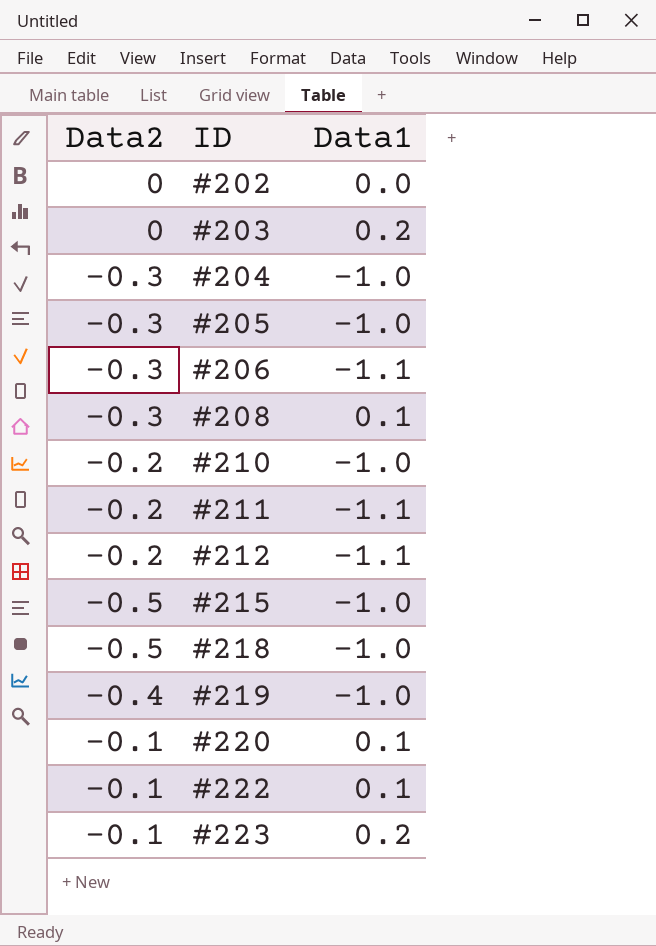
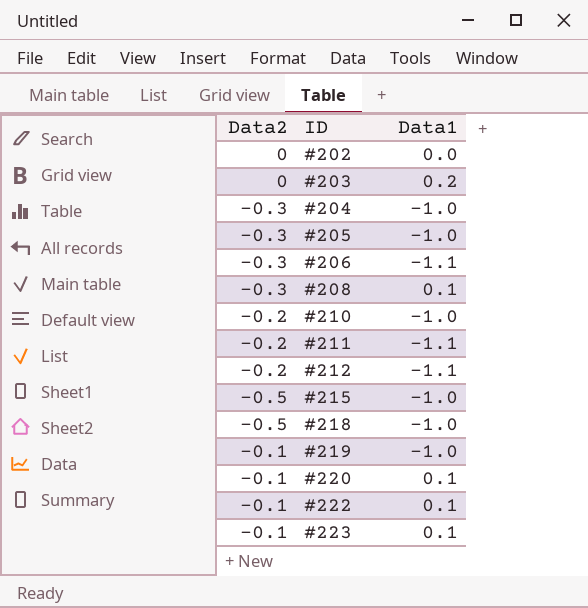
#219 | Data2: -0.4 -> -0.1
#223 | Data1: 0.2 -> 0.1

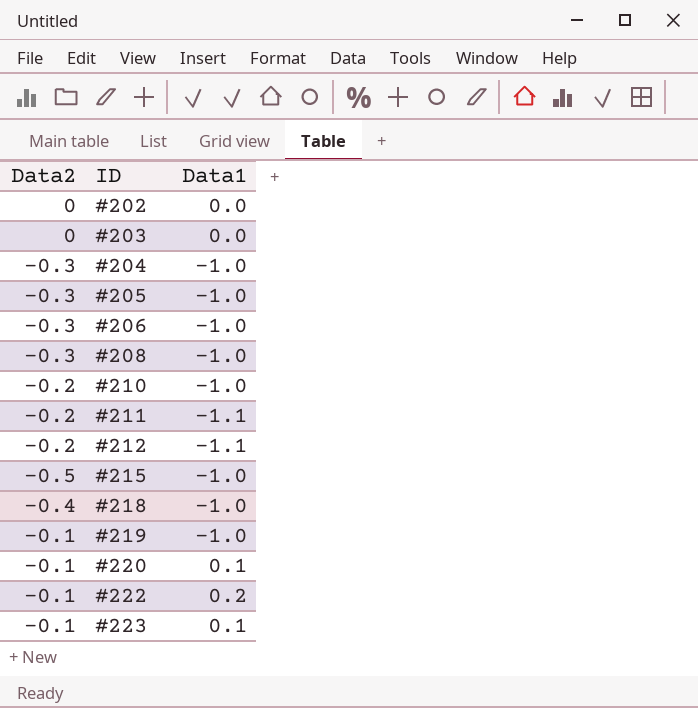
#203 | Data1: 0.2 -> 0.0
#206 | Data1: -1.1 -> -1.0
#208 | Data1: 0.1 -> -1.0
#218 | Data2: -0.5 -> -0.4
#222 | Data1: 0.1 -> 0.2

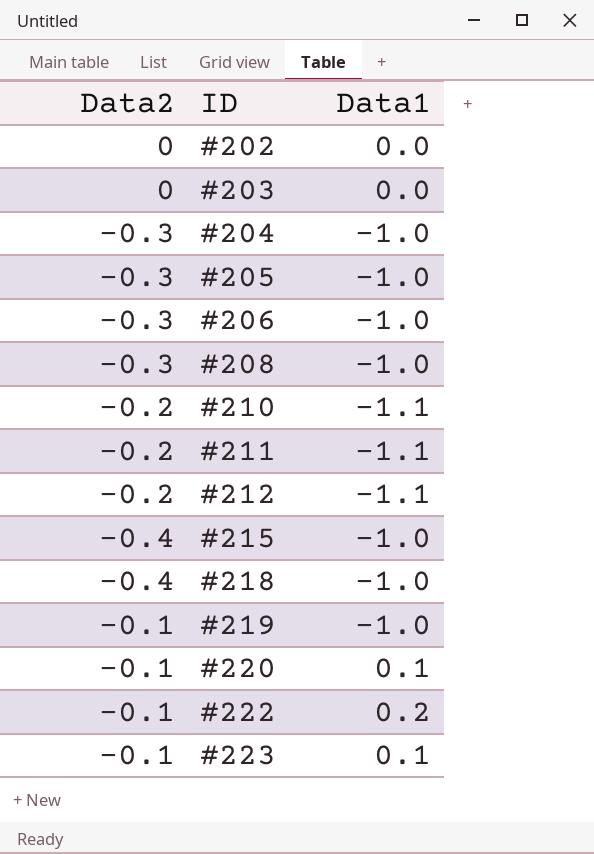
#210 | Data1: -1.0 -> -1.1
#215 | Data2: -0.5 -> -0.4

